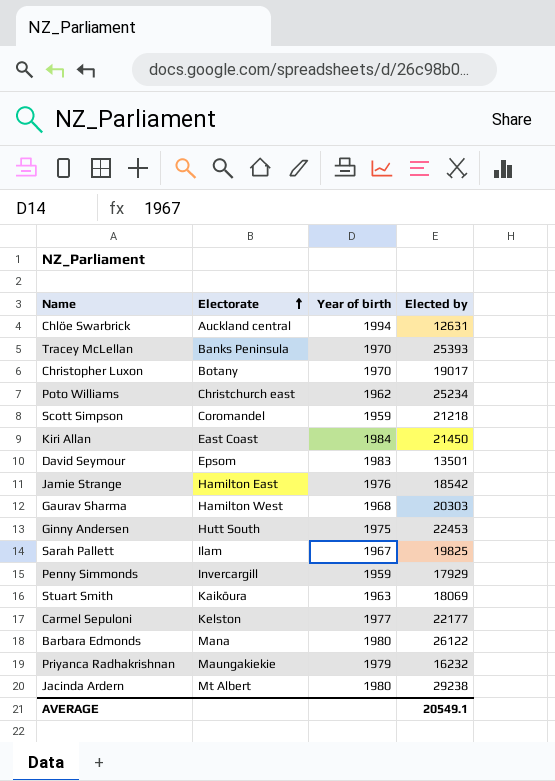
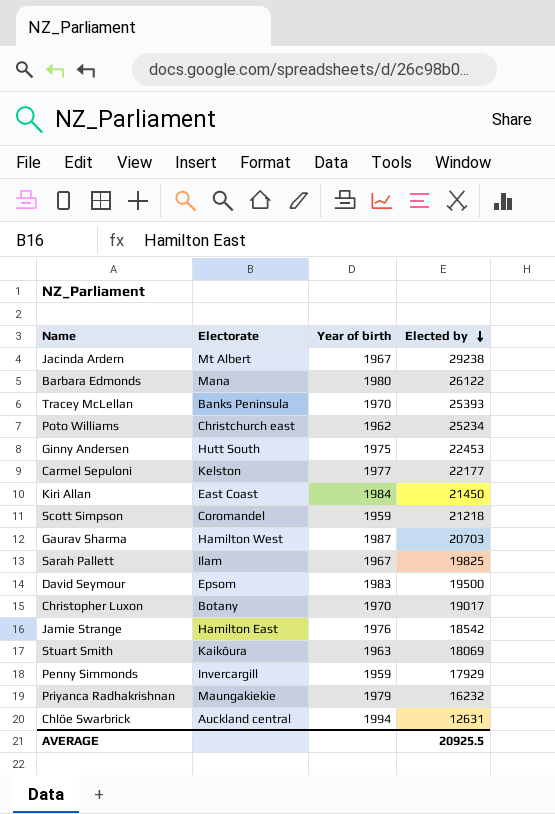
row order: Electorate ascending -> Elected by descending
Jacinda Ardern | Year of birth: 1980 -> 1967
Gaurav Sharma | Year of birth: 1968 -> 1987
Gaurav Sharma | Elected by: 20303 -> 20703
David Seymour | Elected by: 13501 -> 19500
AVERAGE | Elected by: 20549.1 -> 20925.5

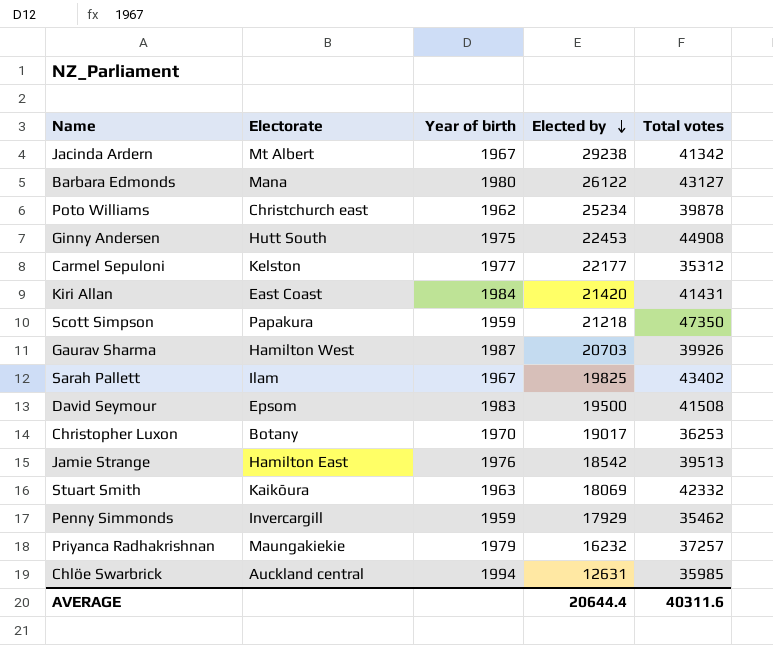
column Total votes | position: none -> 5
row Tracey McLellan: Banks Peninsula | 1970 | 25393 -> none
Kiri Allan | Elected by: 21450 -> 21420
Scott Simpson | Electorate: Coromandel -> Papakura
AVERAGE | Elected by: 20925.5 -> 20644.4

